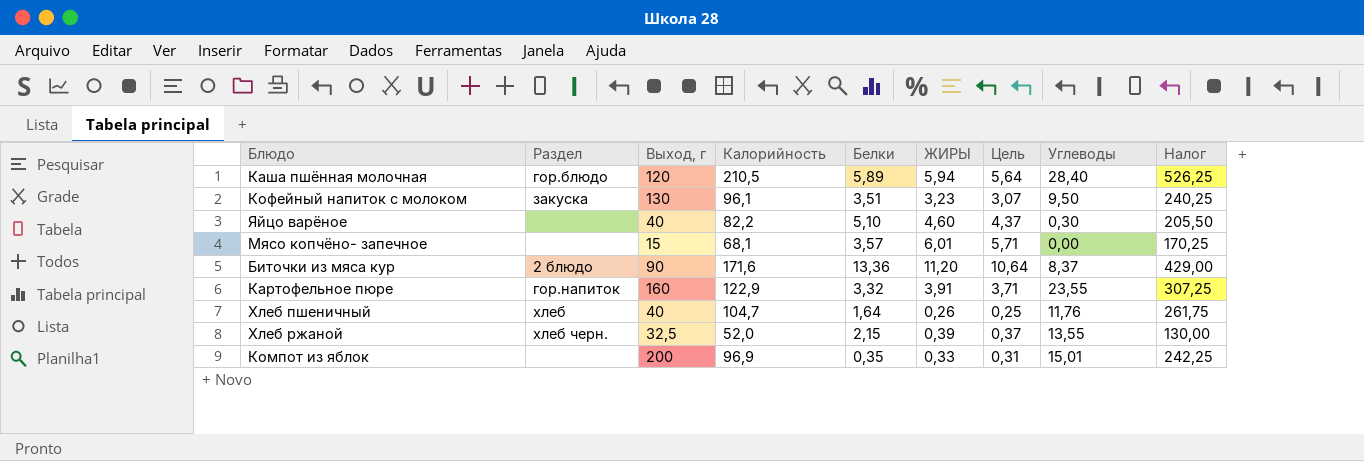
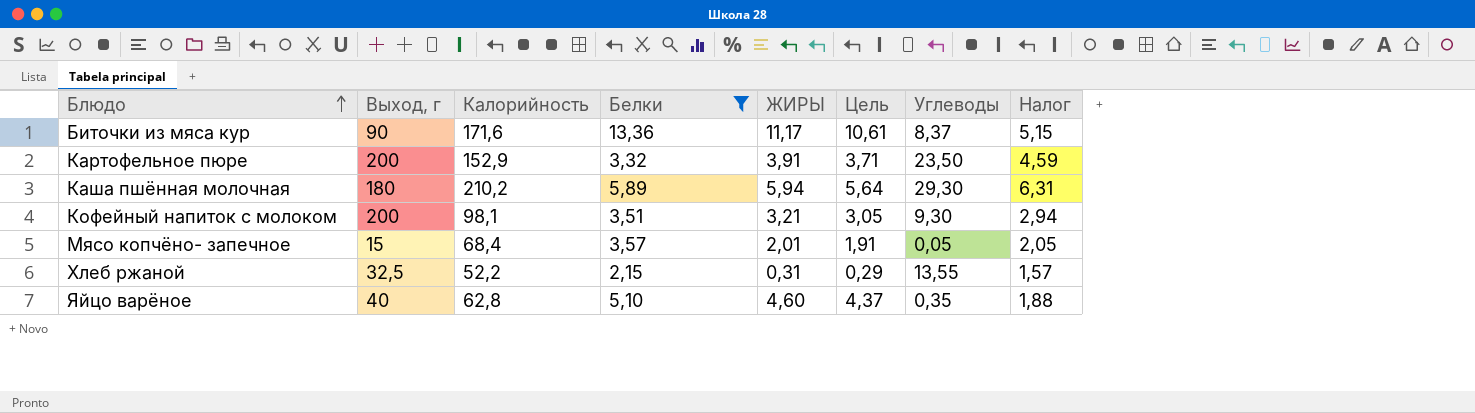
filter: none -> Белки >= 2,15
row order: none -> Блюдо ascending
column Раздел | position: 2 -> none
column Налог | formula: [Калорийность] * 2,5 -> [Калорийность] * 0,03
Биточки из мяса кур | ЖИРЫ: 11,20 -> 11,17
Биточки из мяса кур | Цель: 10,64 -> 10,61
Картофельное пюре | Выход, г: 160 -> 200
Картофельное пюре | Калорийность: 122,9 -> 152,9
Картофельное пюре | Углеводы: 23,55 -> 23,50
Каша пшённая молочная | Выход, г: 120 -> 180
Каша пшённая молочная | Калорийность: 210,5 -> 210,2
Каша пшённая молочная | Углеводы: 28,40 -> 29,30
Кофейный напиток с молоком | Выход, г: 130 -> 200
Кофейный напиток с молоком | Калорийность: 96,1 -> 98,1
Кофейный напиток с молоком | ЖИРЫ: 3,23 -> 3,21
Кофейный напиток с молоком | Цель: 3,07 -> 3,05
Кофейный напиток с молоком | Углеводы: 9,50 -> 9,30
Мясо копчёно- запечное | Калорийность: 68,1 -> 68,4
Мясо копчёно- запечное | ЖИРЫ: 6,01 -> 2,01
Мясо копчёно- запечное | Цель: 5,71 -> 1,91
Мясо копчёно- запечное | Углеводы: 0,00 -> 0,05
Хлеб ржаной | Калорийность: 52,0 -> 52,2
Хлеб ржаной | ЖИРЫ: 0,39 -> 0,31
Хлеб ржаной | Цель: 0,37 -> 0,29
Яйцо варёное | Калорийность: 82,2 -> 62,8
Яйцо варёное | Углеводы: 0,30 -> 0,35

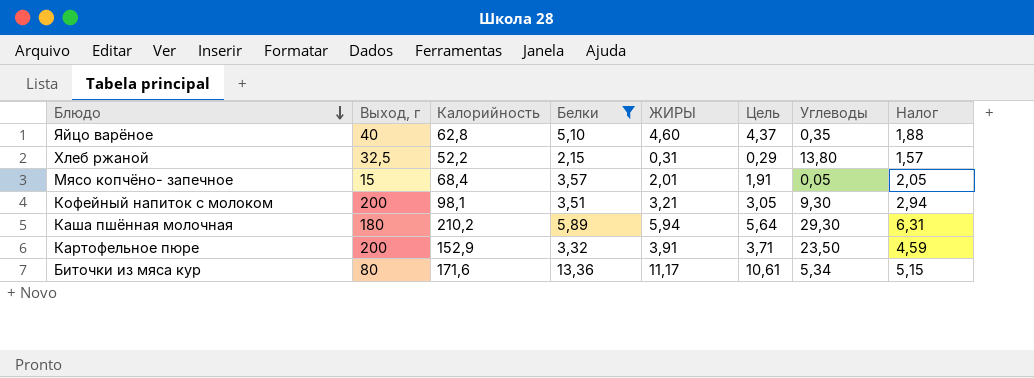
row order: Блюдо ascending -> Блюдо descending
Хлеб ржаной | Углеводы: 13,55 -> 13,80
Биточки из мяса кур | Выход, г: 90 -> 80
Биточки из мяса кур | Углеводы: 8,37 -> 5,34

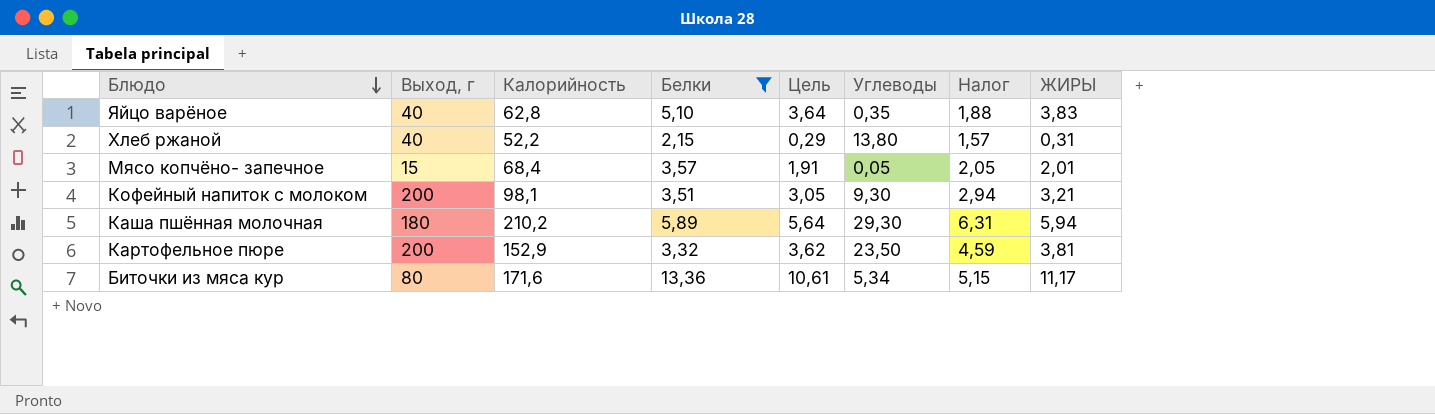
column ЖИРЫ | position: 5 -> 8
Яйцо варёное | Цель: 4,37 -> 3,64
Яйцо варёное | ЖИРЫ: 4,60 -> 3,83
Хлеб ржаной | Выход, г: 32,5 -> 40
Картофельное пюре | Цель: 3,71 -> 3,62
Картофельное пюре | ЖИРЫ: 3,91 -> 3,81

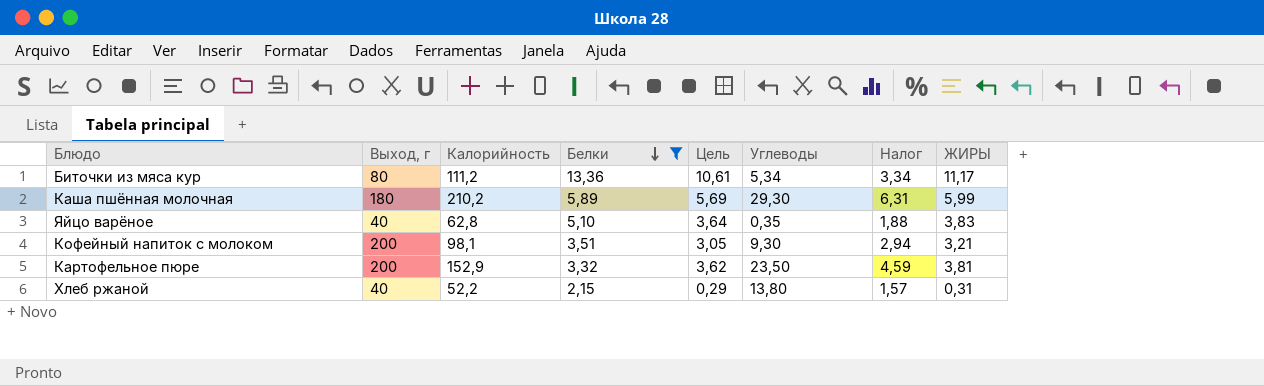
row order: Блюдо descending -> Белки descending
row Мясо копчёно- запечное: 15 | 68,4 | 3,57 | 1,91 | 0,05 | 2,05 | 2,01 -> none
Биточки из мяса кур | Калорийность: 171,6 -> 111,2
Биточки из мяса кур | Налог: 5,15 -> 3,34
Каша пшённая молочная | Цель: 5,64 -> 5,69
Каша пшённая молочная | ЖИРЫ: 5,94 -> 5,99

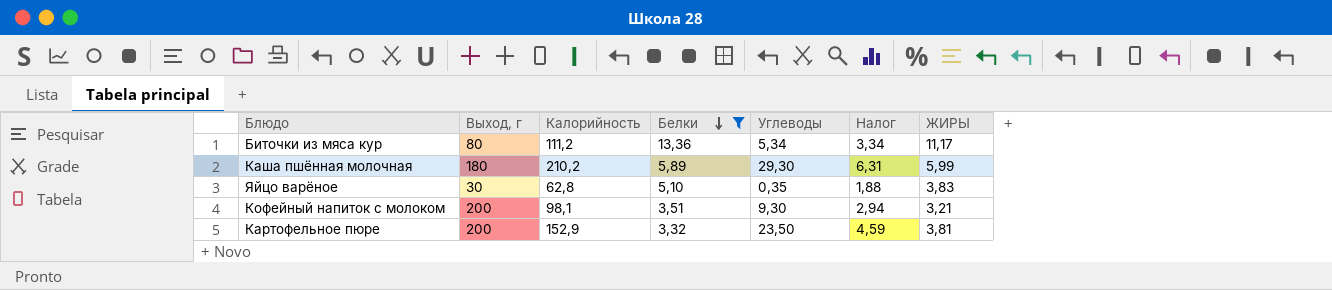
column Цель | formula: [ЖИРЫ] * 0,95 -> none
row Хлеб ржаной: 40 | 52,2 | 2,15 | 0,29 | 13,80 | 1,57 | 0,31 -> none
Яйцо варёное | Выход, г: 40 -> 30

